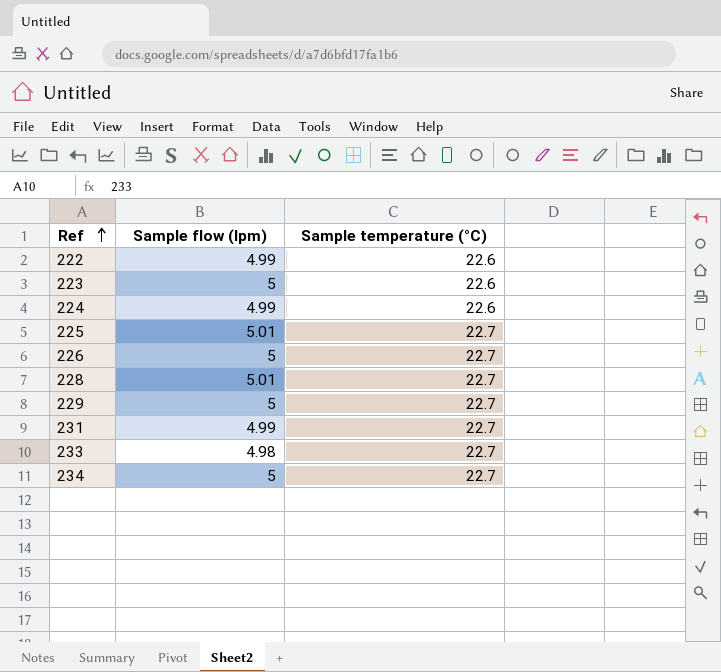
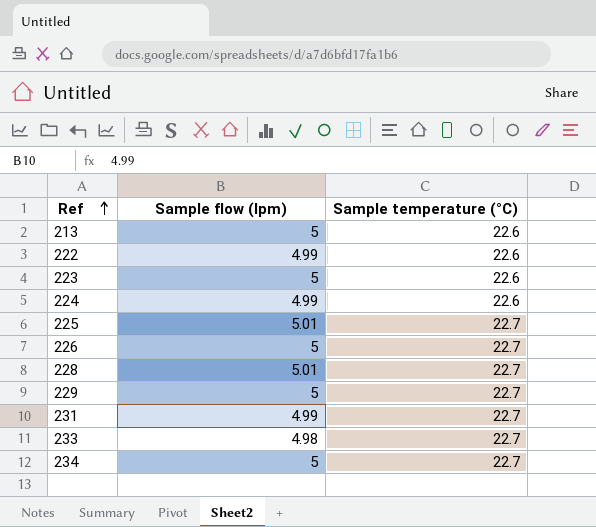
row 213: none -> 5 | 22.6

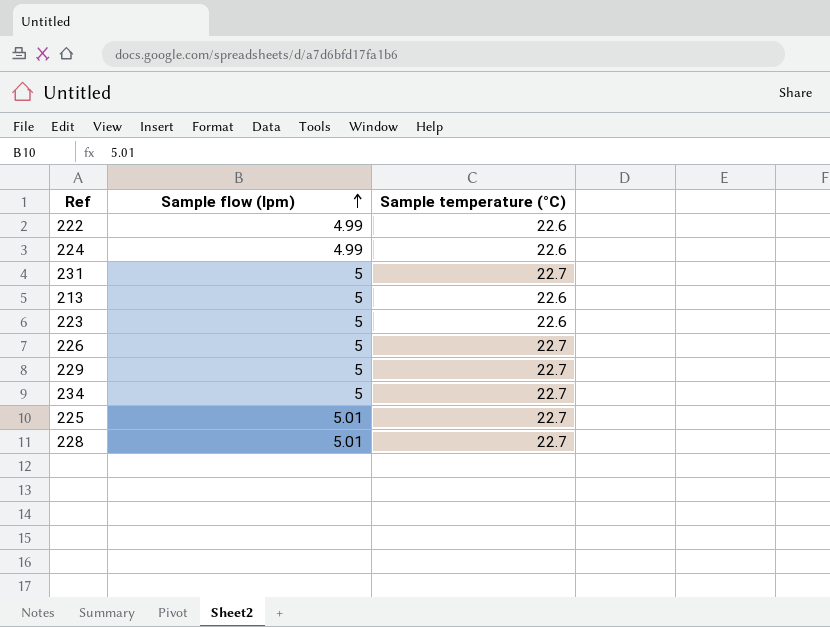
row order: Ref ascending -> Sample flow (lpm) ascending
row 233: 4.98 | 22.7 -> none
231 | Sample flow (lpm): 4.99 -> 5

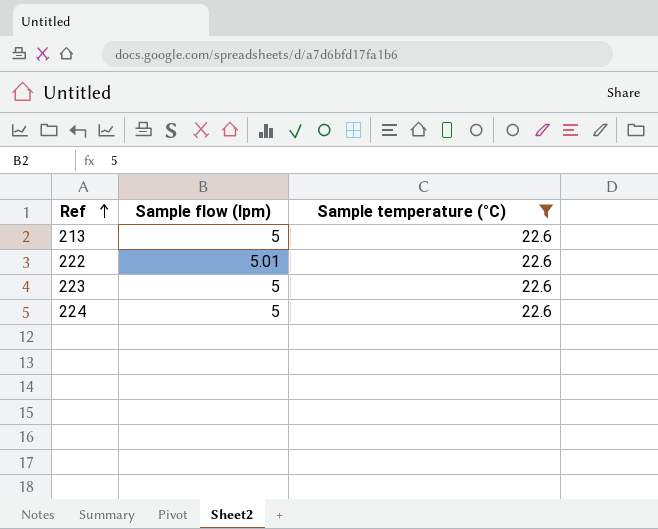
filter: none -> Sample temperature (°C) = 22.6
row order: Sample flow (lpm) ascending -> Ref ascending
222 | Sample flow (lpm): 4.99 -> 5.01
224 | Sample flow (lpm): 4.99 -> 5

